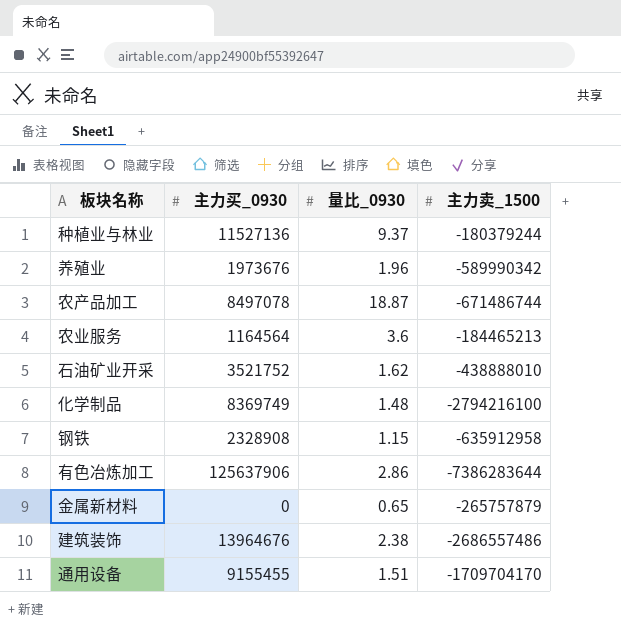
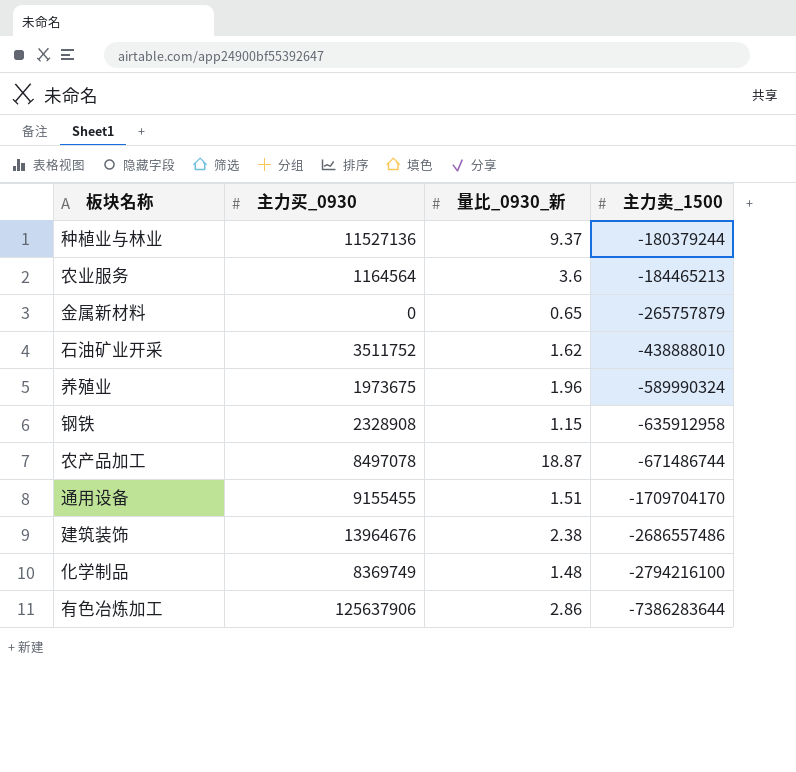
row order: none -> 主力卖_1500 descending
column name: 量比_0930 -> 量比_0930_新
石油矿业开采 | 主力买_0930: 3521752 -> 3511752
养殖业 | 主力买_0930: 1973676 -> 1973675
养殖业 | 主力卖_1500: -589990342 -> -589990324

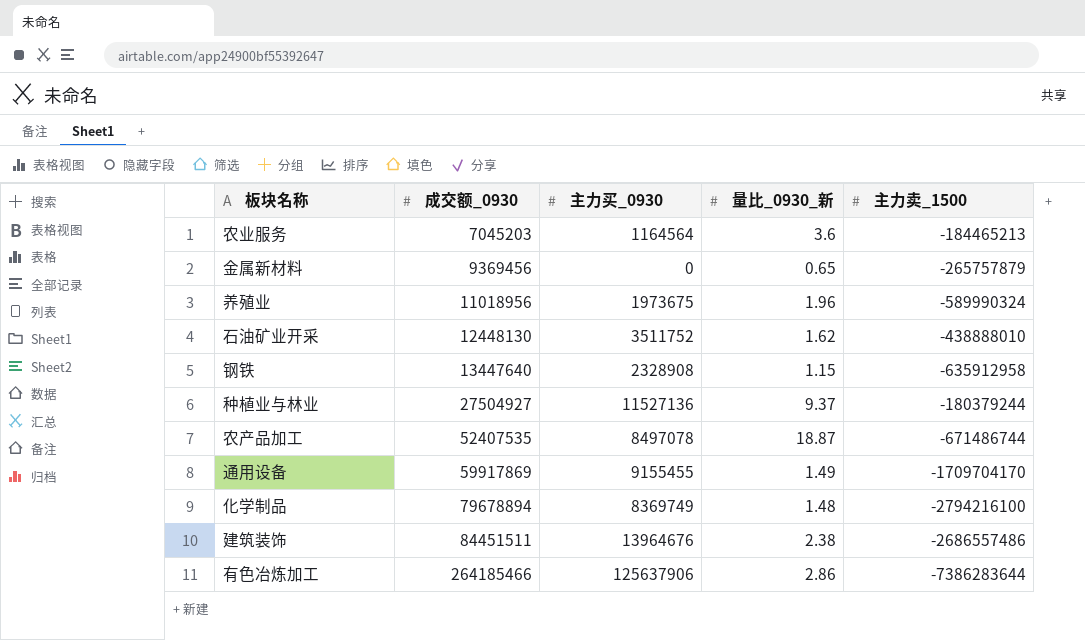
row order: 主力卖_1500 descending -> 成交额_0930 ascending
column 成交额_0930 | position: none -> 2
通用设备 | 量比_0930_新: 1.51 -> 1.49

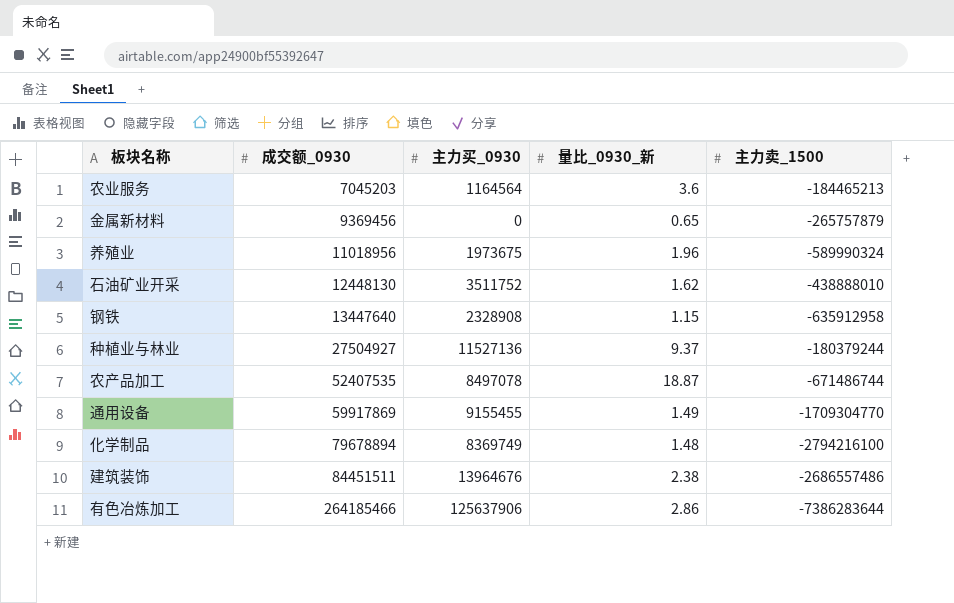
通用设备 | 主力卖_1500: -1709704170 -> -1709304770

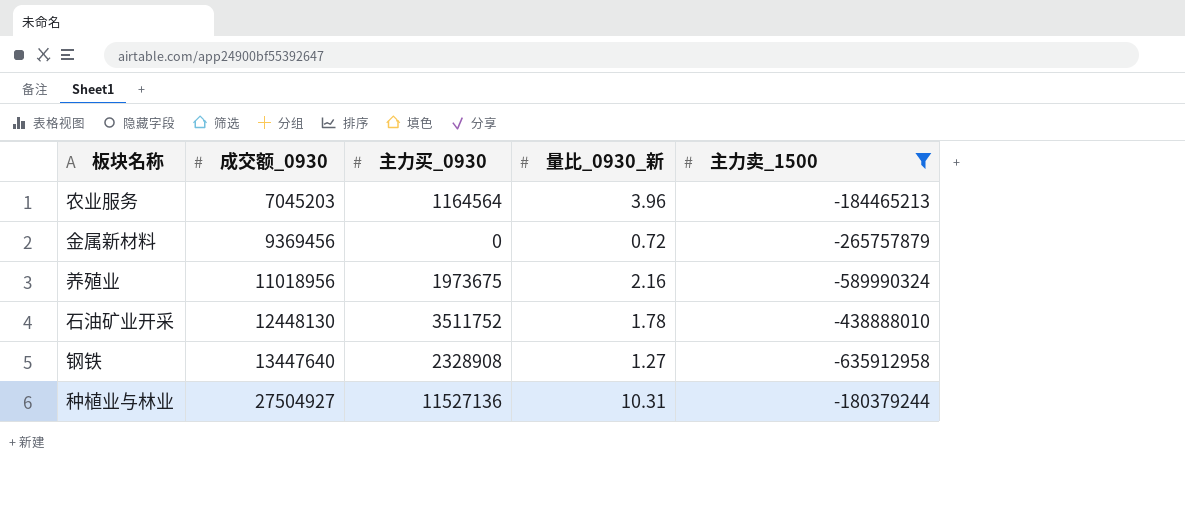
filter: none -> 主力卖_1500 >= -635912958
农业服务 | 量比_0930_新: 3.6 -> 3.96
金属新材料 | 量比_0930_新: 0.65 -> 0.72
养殖业 | 量比_0930_新: 1.96 -> 2.16
石油矿业开采 | 量比_0930_新: 1.62 -> 1.78
钢铁 | 量比_0930_新: 1.15 -> 1.27
种植业与林业 | 量比_0930_新: 9.37 -> 10.31

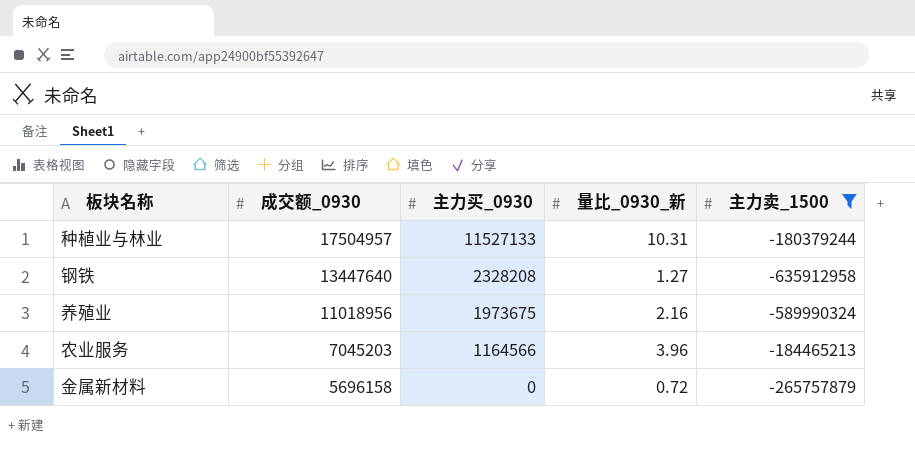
row order: 成交额_0930 ascending -> 成交额_0930 descending
row 石油矿业开采: 12448130 | 3511752 | 1.78 | -438888010 -> none
种植业与林业 | 成交额_0930: 27504927 -> 17504957
种植业与林业 | 主力买_0930: 11527136 -> 11527133
钢铁 | 主力买_0930: 2328908 -> 2328208
农业服务 | 主力买_0930: 1164564 -> 1164566
金属新材料 | 成交额_0930: 9369456 -> 5696158

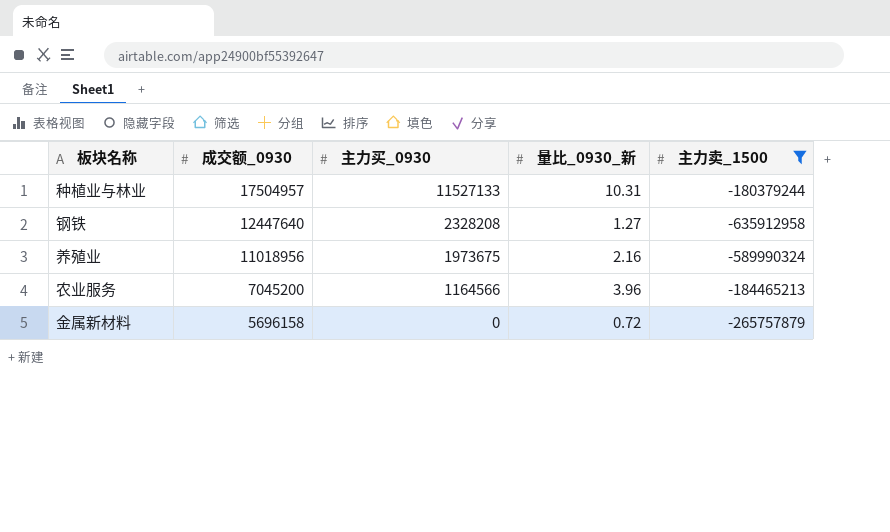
钢铁 | 成交额_0930: 13447640 -> 12447640
农业服务 | 成交额_0930: 7045203 -> 7045200

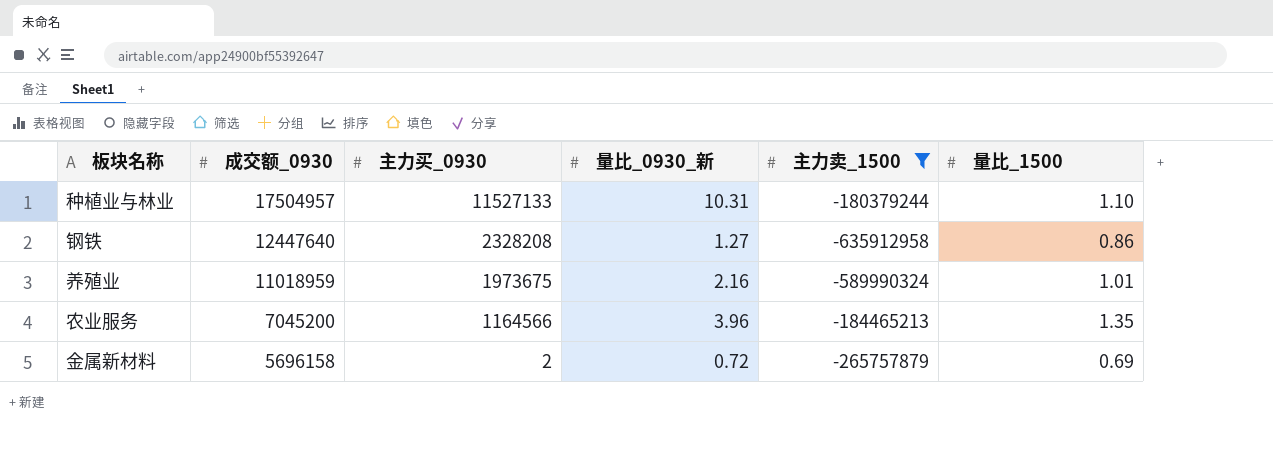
column 量比_1500 | position: none -> 6
养殖业 | 成交额_0930: 11018956 -> 11018959
金属新材料 | 主力买_0930: 0 -> 2

